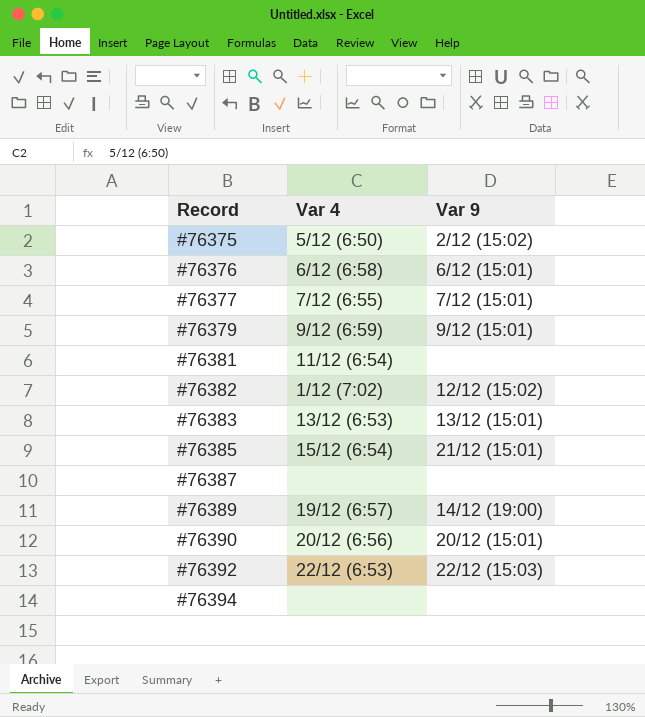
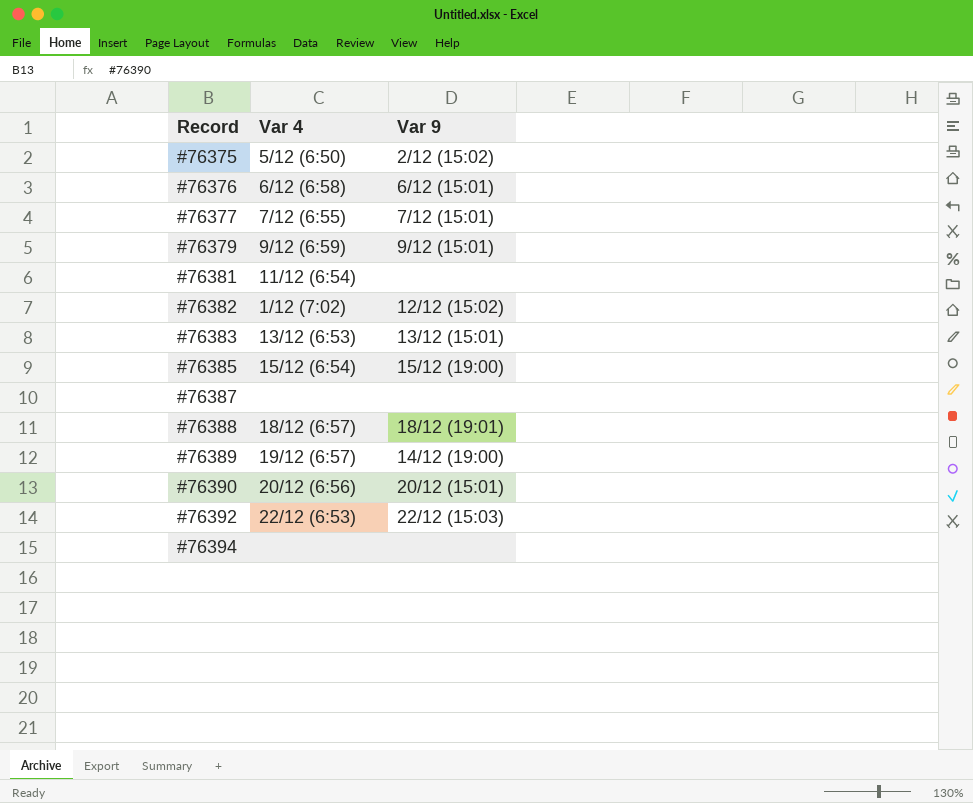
#76385 | Var 9: 21/12 (15:01) -> 15/12 (19:00)
row #76388: none -> 18/12 (6:57) | 18/12 (19:01)

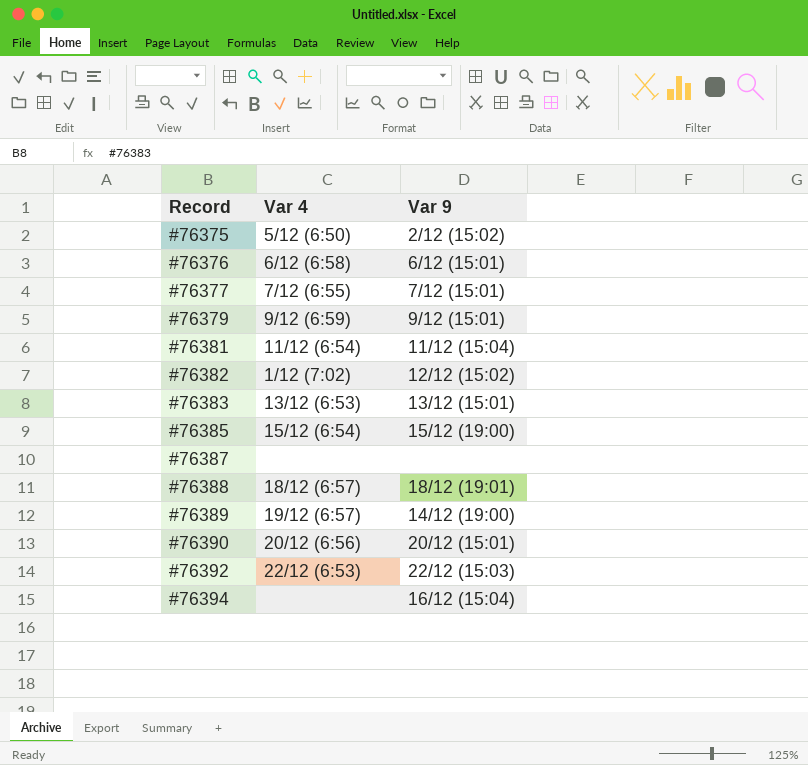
#76381 | Var 9: none -> 11/12 (15:04)
#76394 | Var 9: none -> 16/12 (15:04)

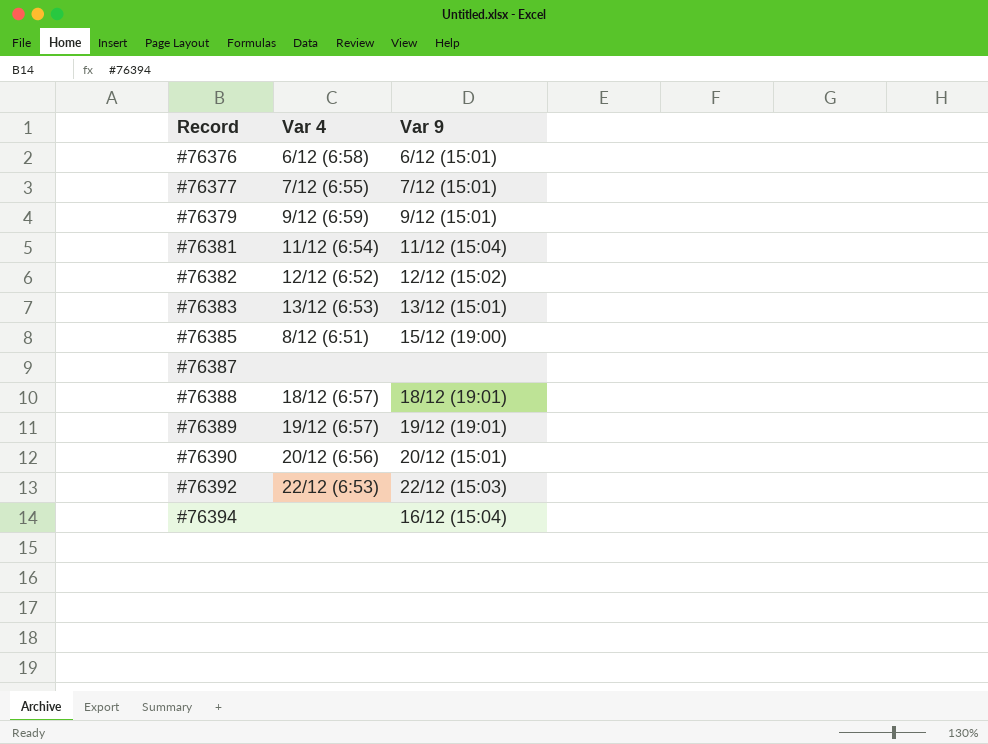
row #76375: 5/12 (6:50) | 2/12 (15:02) -> none
#76382 | Var 4: 1/12 (7:02) -> 12/12 (6:52)
#76385 | Var 4: 15/12 (6:54) -> 8/12 (6:51)
#76389 | Var 9: 14/12 (19:00) -> 19/12 (19:01)

